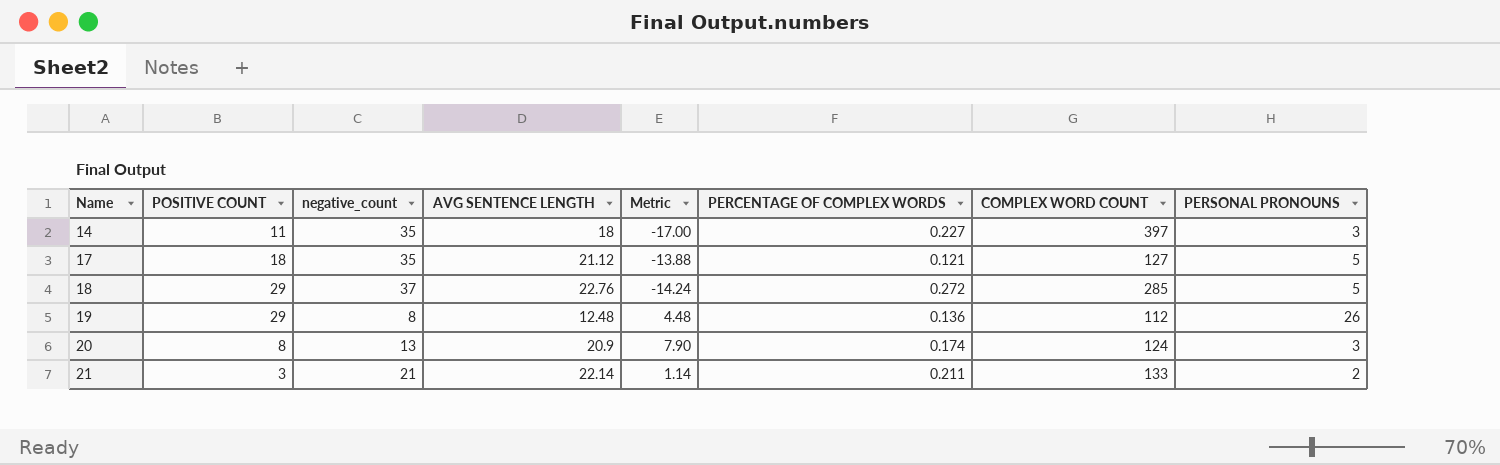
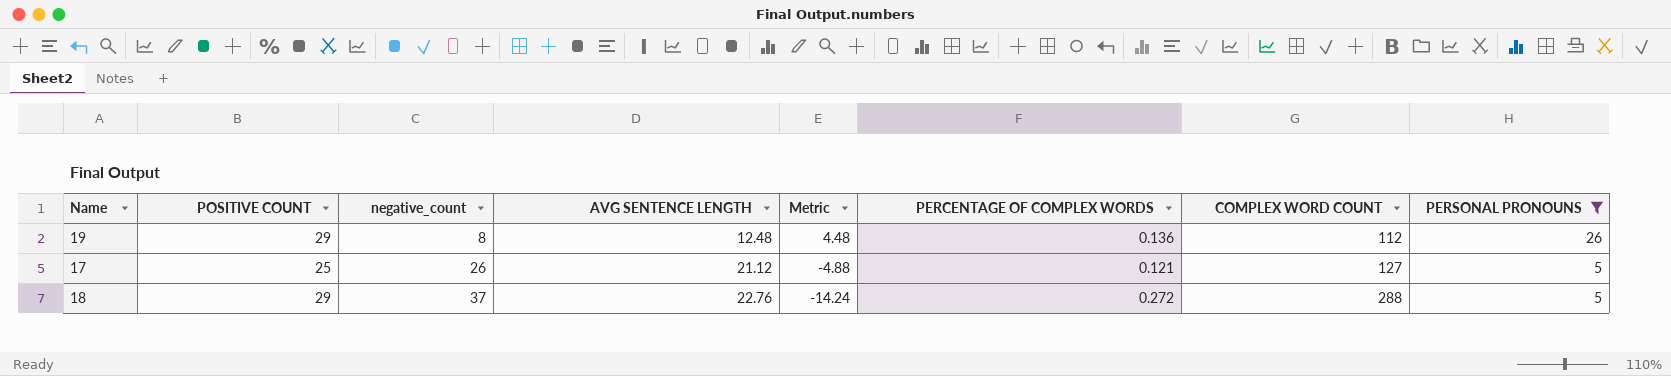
filter: none -> PERSONAL PRONOUNS >= 5
row order: Name ascending -> negative_count ascending
17 | POSITIVE COUNT: 18 -> 25
17 | negative_count: 35 -> 26
17 | Metric: -13.88 -> -4.88
18 | COMPLEX WORD COUNT: 285 -> 288

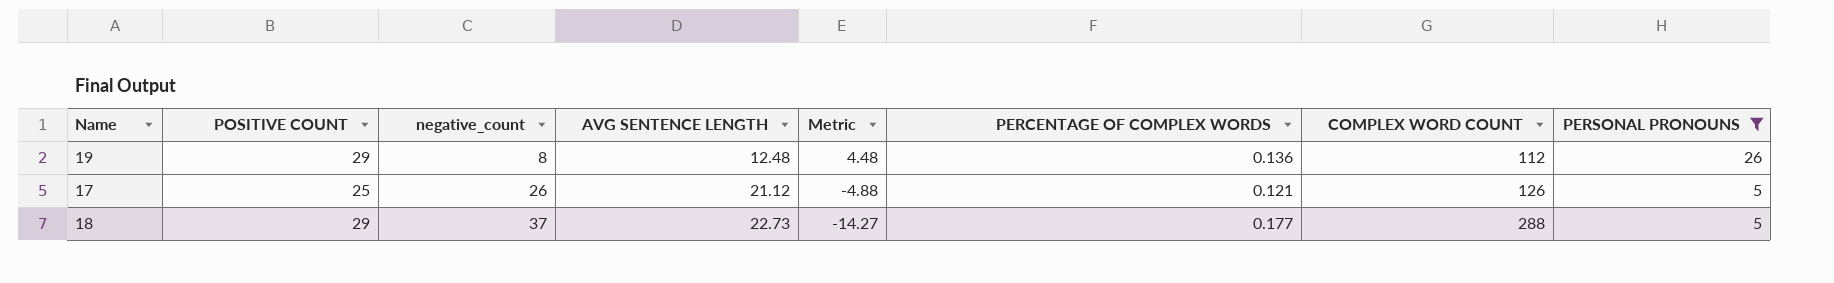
17 | COMPLEX WORD COUNT: 127 -> 126
18 | AVG SENTENCE LENGTH: 22.76 -> 22.73
18 | Metric: -14.24 -> -14.27
18 | PERCENTAGE OF COMPLEX WORDS: 0.272 -> 0.177

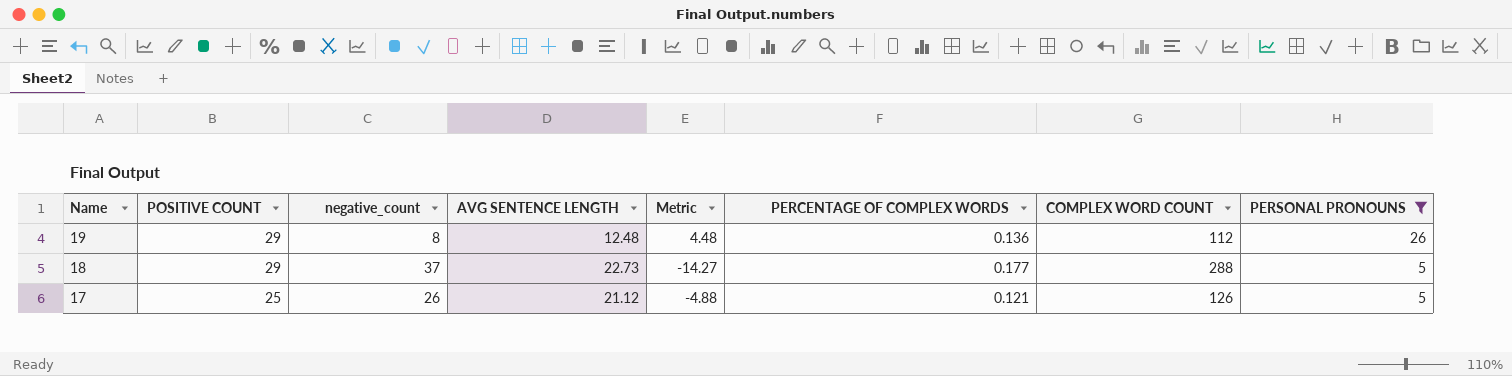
row order: negative_count ascending -> Name descending

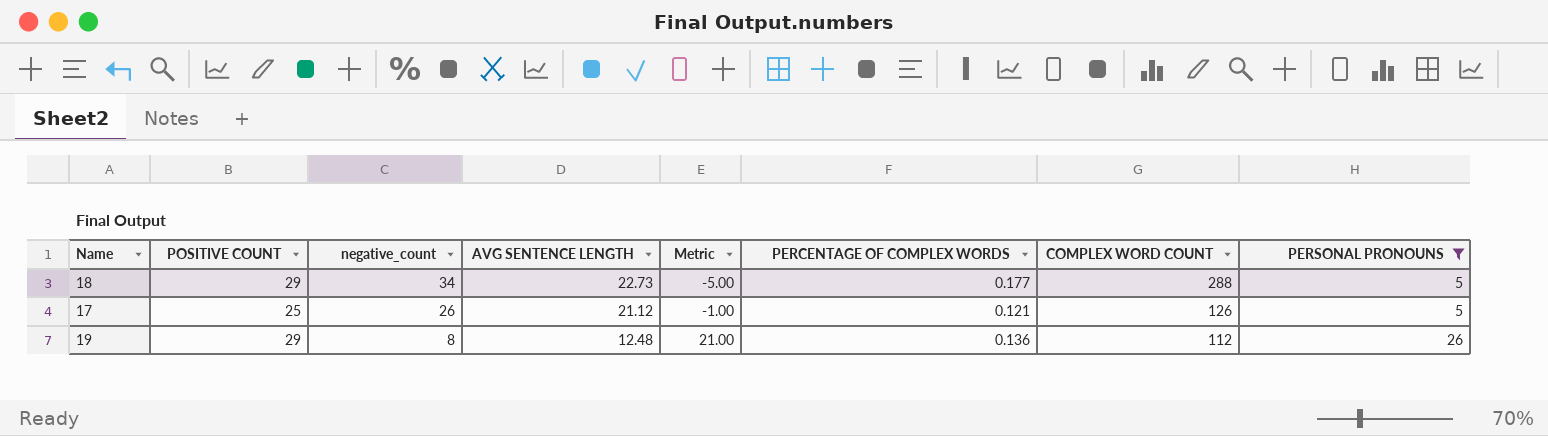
row order: Name descending -> negative_count descending
column Metric | formula: [AVG SENTENCE LENGTH] - [negative_count] -> [POSITIVE COUNT] - [negative_count]
18 | negative_count: 37 -> 34

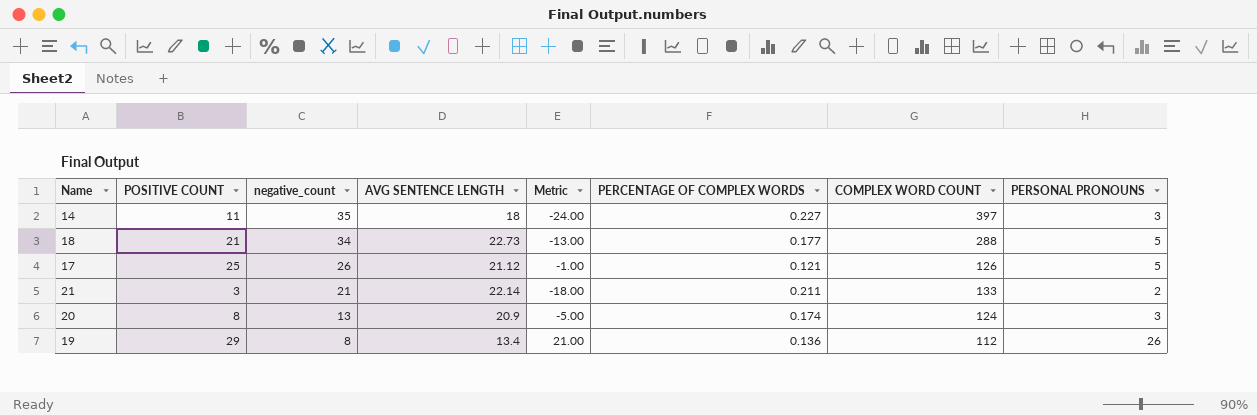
filter: PERSONAL PRONOUNS >= 5 -> none
18 | POSITIVE COUNT: 29 -> 21
18 | Metric: -5.00 -> -13.00
19 | AVG SENTENCE LENGTH: 12.48 -> 13.4

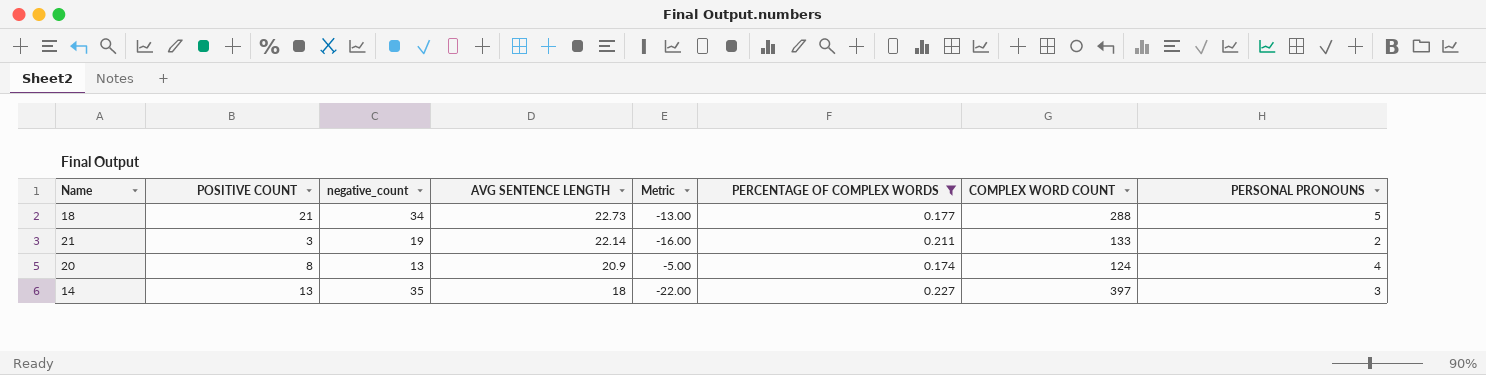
filter: none -> PERCENTAGE OF COMPLEX WORDS >= 0.174
row order: negative_count descending -> AVG SENTENCE LENGTH descending
21 | negative_count: 21 -> 19
21 | Metric: -18.00 -> -16.00
20 | PERSONAL PRONOUNS: 3 -> 4
14 | POSITIVE COUNT: 11 -> 13
14 | Metric: -24.00 -> -22.00

